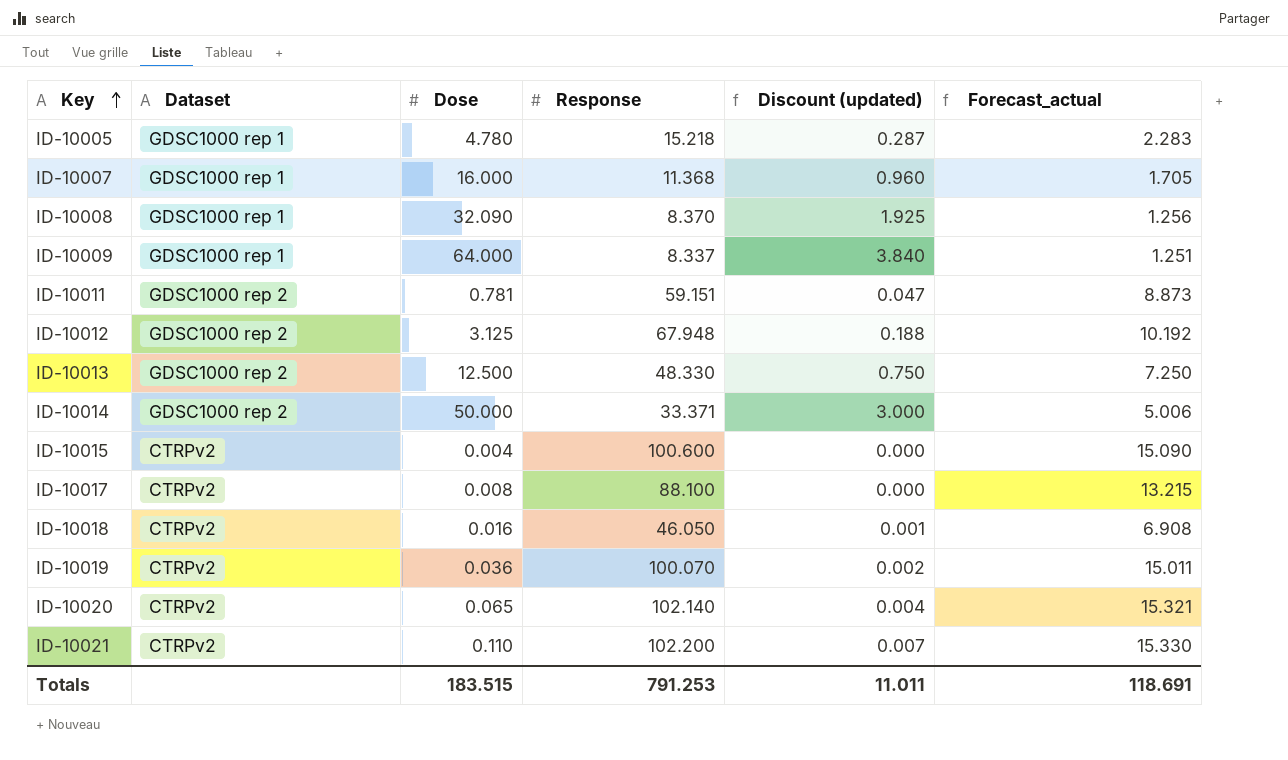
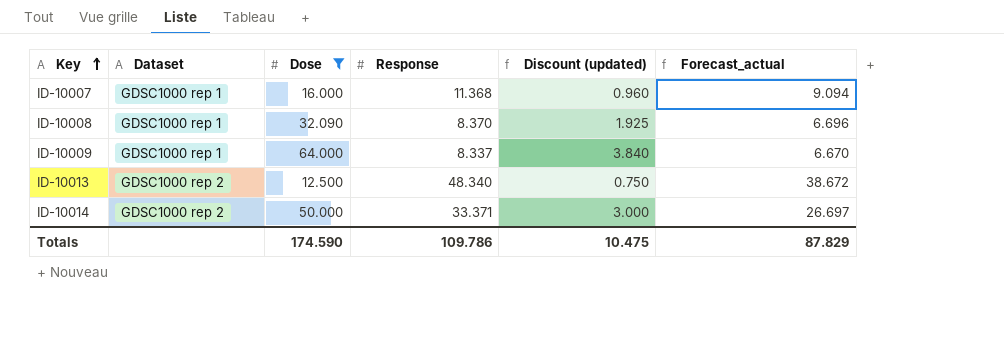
filter: none -> Dose >= 12.500
column Forecast_actual | formula: [Response] * 0.15 -> [Response] * 0.8
ID-10013 | Response: 48.330 -> 48.340
Totals | Dose: 183.515 -> 174.590
Totals | Response: 791.253 -> 109.786
Totals | Discount (updated): 11.011 -> 10.475
Totals | Forecast_actual: 118.691 -> 87.829

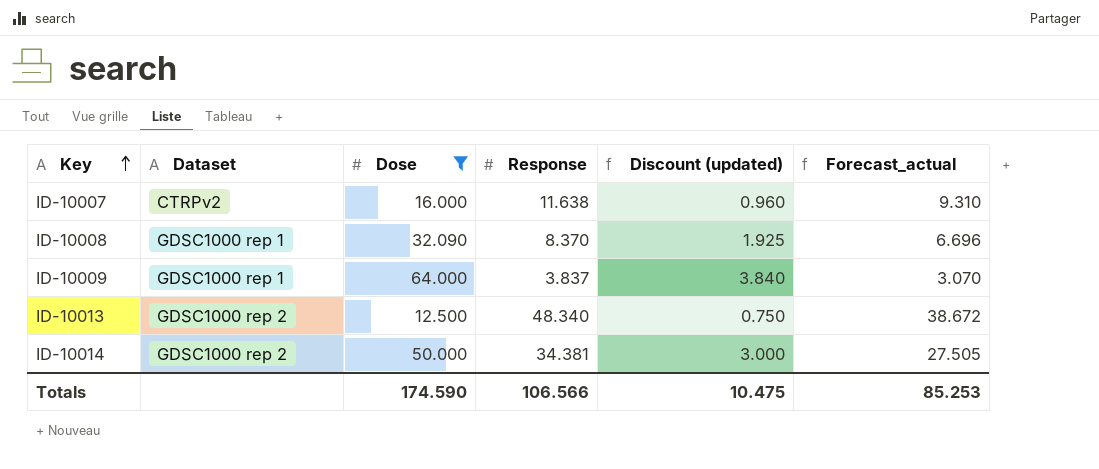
ID-10007 | Dataset: GDSC1000 rep 1 -> CTRPv2
ID-10007 | Response: 11.368 -> 11.638
ID-10007 | Forecast_actual: 9.094 -> 9.310
ID-10009 | Response: 8.337 -> 3.837
ID-10009 | Forecast_actual: 6.670 -> 3.070
ID-10014 | Response: 33.371 -> 34.381
ID-10014 | Forecast_actual: 26.697 -> 27.505
Totals | Response: 109.786 -> 106.566
Totals | Forecast_actual: 87.829 -> 85.253

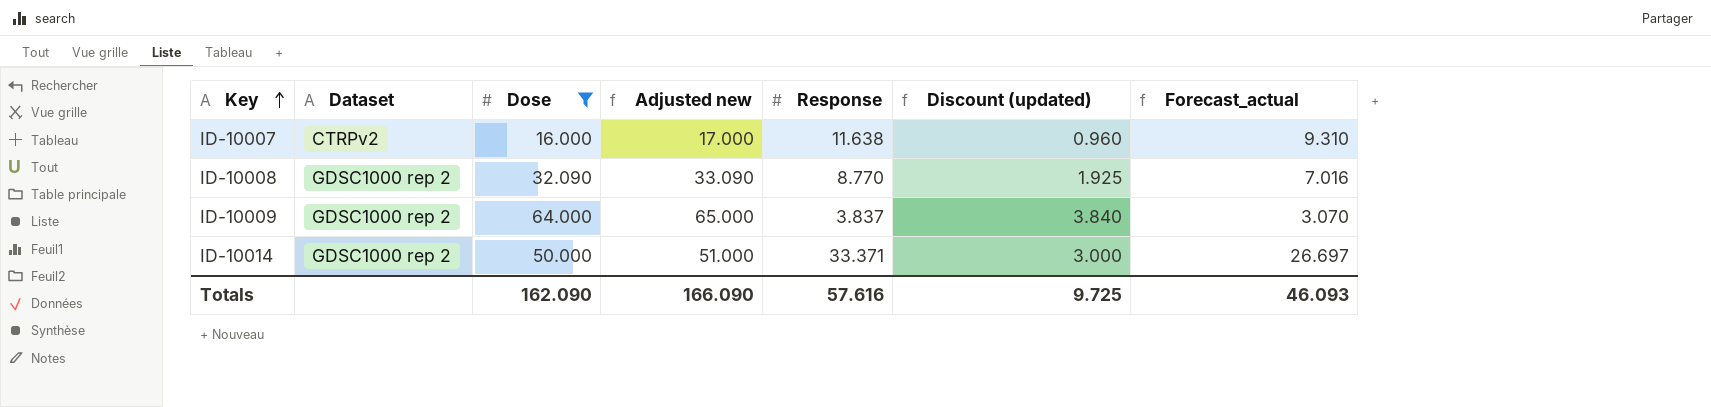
column Adjusted new | formula: none -> [Dose] + 1
row ID-10013: GDSC1000 rep 2 | 12.500 | 48.340 | 0.750 | 38.672 -> none
ID-10008 | Dataset: GDSC1000 rep 1 -> GDSC1000 rep 2
ID-10008 | Response: 8.370 -> 8.770
ID-10008 | Forecast_actual: 6.696 -> 7.016
ID-10009 | Dataset: GDSC1000 rep 1 -> GDSC1000 rep 2
ID-10014 | Response: 34.381 -> 33.371
ID-10014 | Forecast_actual: 27.505 -> 26.697
Totals | Dose: 174.590 -> 162.090
Totals | Response: 106.566 -> 57.616
Totals | Discount (updated): 10.475 -> 9.725
Totals | Forecast_actual: 85.253 -> 46.093

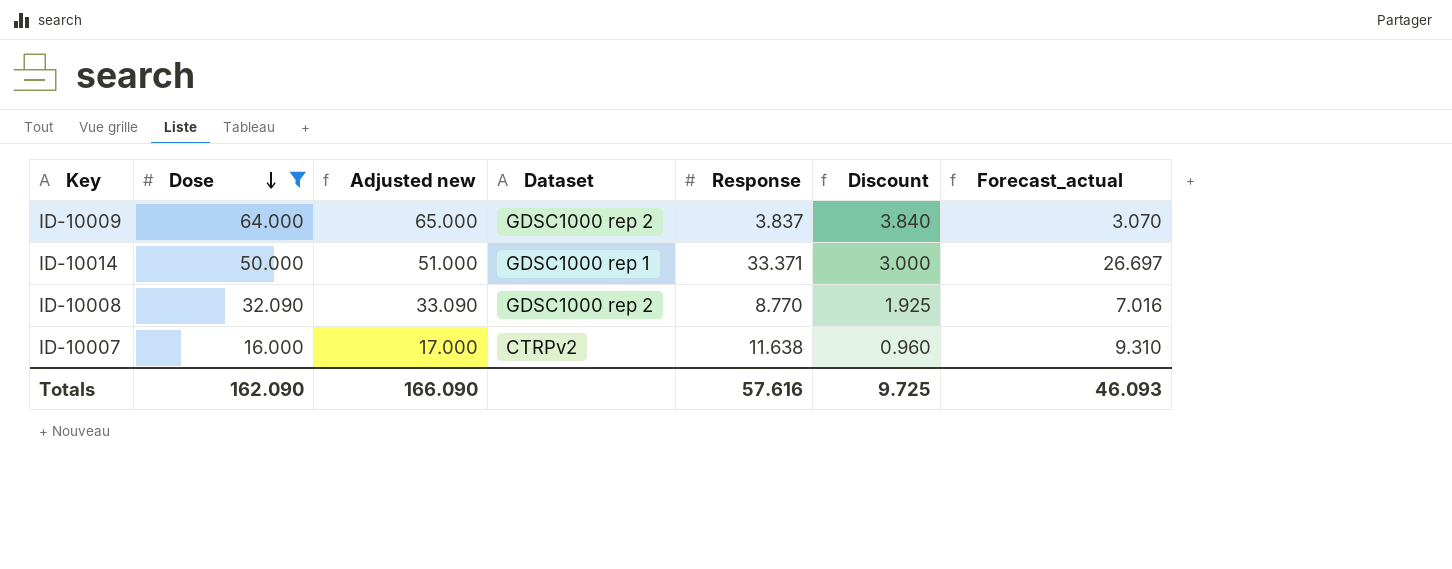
row order: Key ascending -> Dose descending
column Dataset | position: 2 -> 4
column name: Discount (updated) -> Discount
ID-10014 | Dataset: GDSC1000 rep 2 -> GDSC1000 rep 1

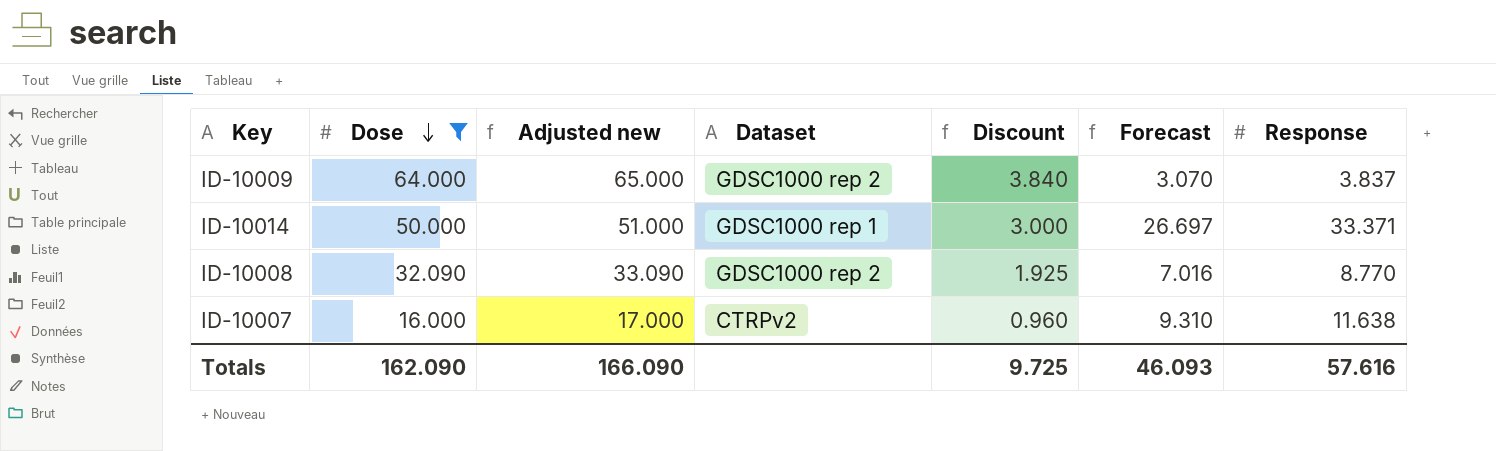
column name: Forecast_actual -> Forecast
column Response | position: 5 -> 7

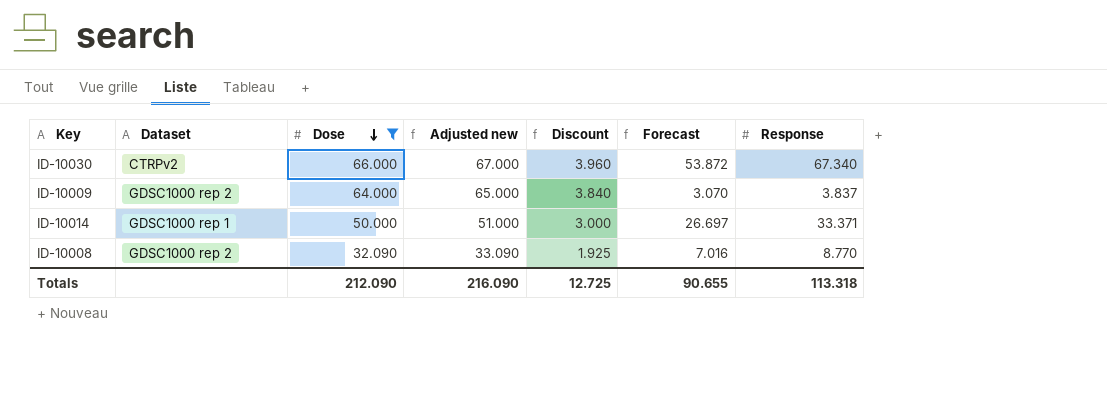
column Dataset | position: 4 -> 2
row ID-10007: 16.000 | 17.000 | CTRPv2 | 0.960 | 9.310 | 11.638 -> none
row ID-10030: none -> CTRPv2 | 66.000 | 67.000 | 3.960 | 53.872 | 67.340
Totals | Dose: 162.090 -> 212.090
Totals | Adjusted new: 166.090 -> 216.090
Totals | Discount: 9.725 -> 12.725
Totals | Forecast: 46.093 -> 90.655
Totals | Response: 57.616 -> 113.318

